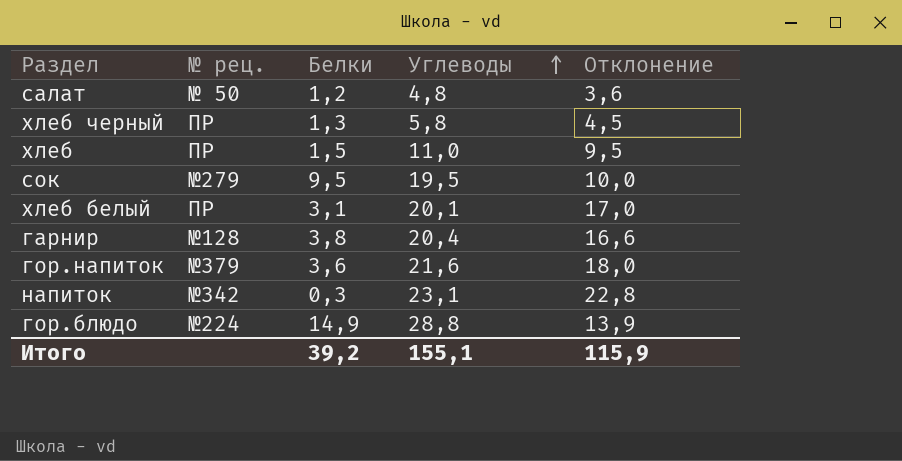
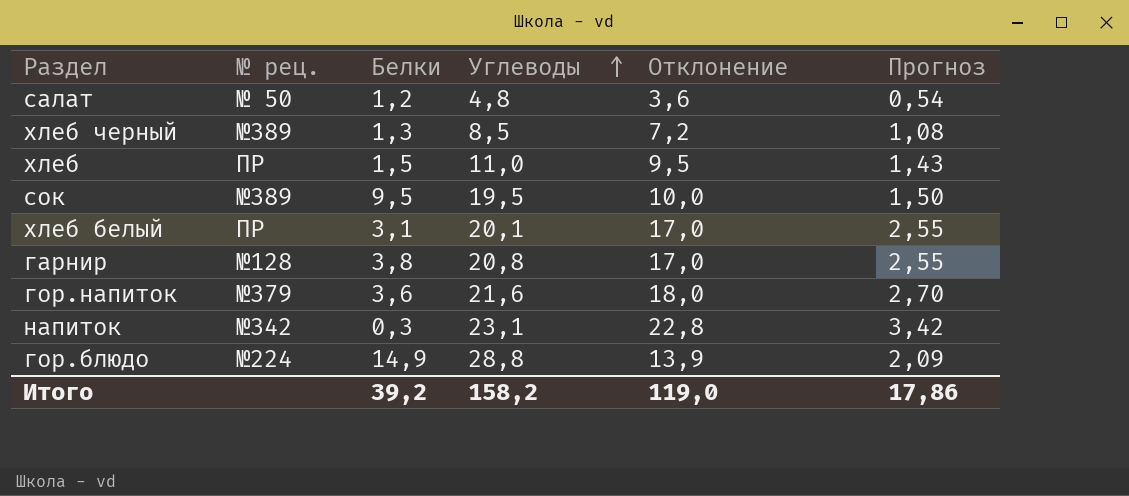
column Прогноз | formula: none -> [Отклонение] * 0,15
хлеб черный | № рец.: ПР -> №389
хлеб черный | Углеводы: 5,8 -> 8,5
хлеб черный | Отклонение: 4,5 -> 7,2
сок | № рец.: №279 -> №389
гарнир | Углеводы: 20,4 -> 20,8
гарнир | Отклонение: 16,6 -> 17,0
Итого | Углеводы: 155,1 -> 158,2
Итого | Отклонение: 115,9 -> 119,0

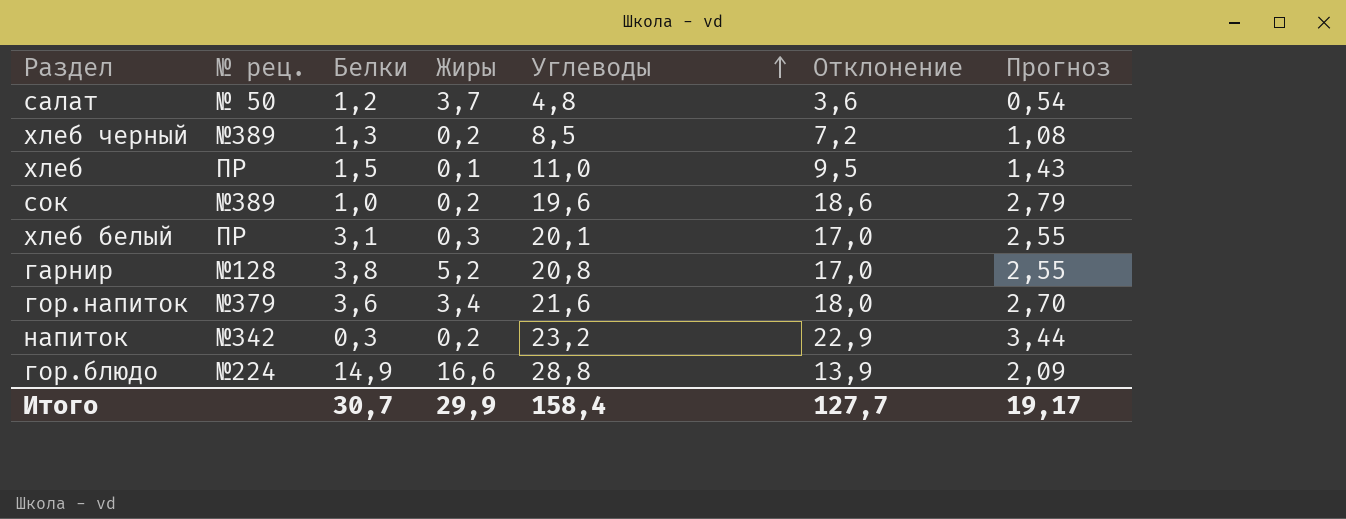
column Жиры | position: none -> 4
сок | Белки: 9,5 -> 1,0
сок | Углеводы: 19,5 -> 19,6
сок | Отклонение: 10,0 -> 18,6
сок | Прогноз: 1,50 -> 2,79
напиток | Углеводы: 23,1 -> 23,2
напиток | Отклонение: 22,8 -> 22,9
напиток | Прогноз: 3,42 -> 3,44
Итого | Белки: 39,2 -> 30,7
Итого | Углеводы: 158,2 -> 158,4
Итого | Отклонение: 119,0 -> 127,7
Итого | Прогноз: 17,86 -> 19,17

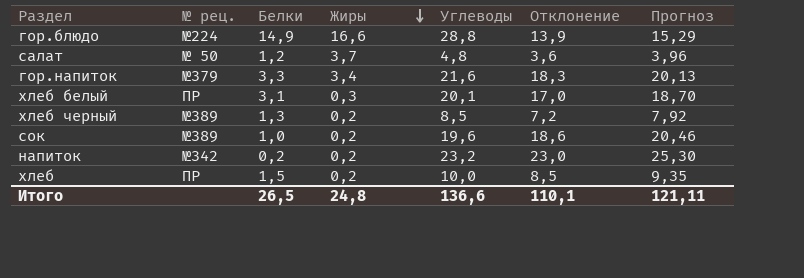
row order: Углеводы ascending -> Жиры descending
column Прогноз | formula: [Отклонение] * 0,15 -> [Отклонение] * 1,1
row гарнир: №128 | 3,8 | 5,2 | 20,8 | 17,0 | 2,55 -> none
гор.напиток | Белки: 3,6 -> 3,3
гор.напиток | Отклонение: 18,0 -> 18,3
напиток | Белки: 0,3 -> 0,2
напиток | Отклонение: 22,9 -> 23,0
хлеб | Жиры: 0,1 -> 0,2
хлеб | Углеводы: 11,0 -> 10,0
хлеб | Отклонение: 9,5 -> 8,5
Итого | Белки: 30,7 -> 26,5
Итого | Жиры: 29,9 -> 24,8
Итого | Углеводы: 158,4 -> 136,6
Итого | Отклонение: 127,7 -> 110,1
Итого | Прогноз: 19,17 -> 121,11

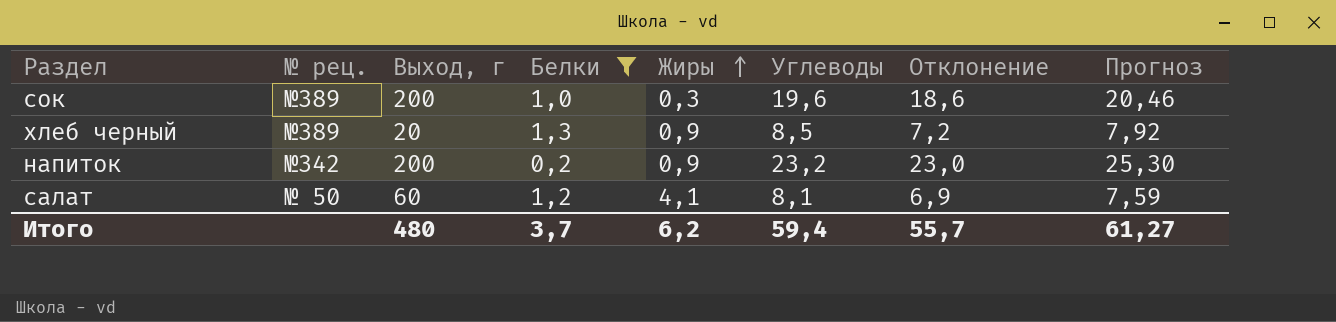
filter: none -> Белки <= 1,3
row order: Жиры descending -> Жиры ascending
column Выход, г | position: none -> 3
сок | Жиры: 0,2 -> 0,3
хлеб черный | Жиры: 0,2 -> 0,9
напиток | Жиры: 0,2 -> 0,9
салат | Жиры: 3,7 -> 4,1
салат | Углеводы: 4,8 -> 8,1
салат | Отклонение: 3,6 -> 6,9
салат | Прогноз: 3,96 -> 7,59
Итого | Белки: 26,5 -> 3,7
Итого | Жиры: 24,8 -> 6,2
Итого | Углеводы: 136,6 -> 59,4
Итого | Отклонение: 110,1 -> 55,7
Итого | Прогноз: 121,11 -> 61,27

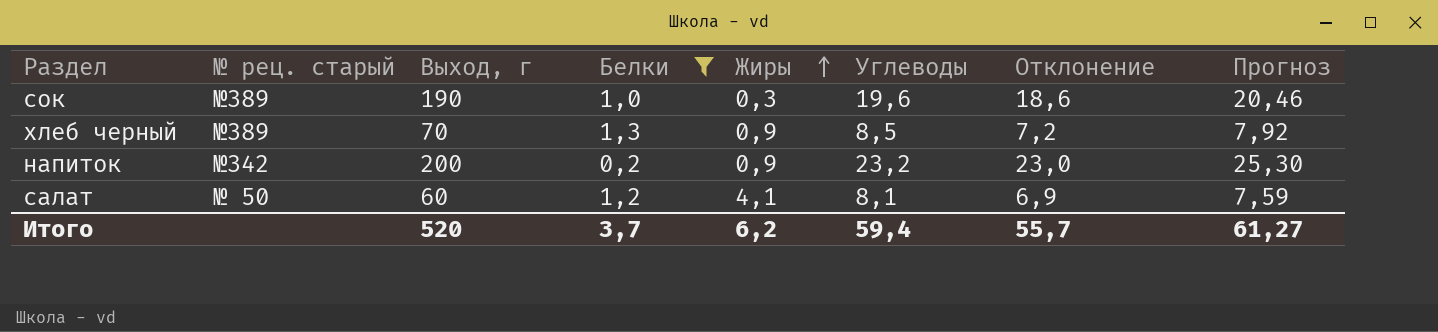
column name: № рец. -> № рец. старый
сок | Выход, г: 200 -> 190
хлеб черный | Выход, г: 20 -> 70
Итого | Выход, г: 480 -> 520

